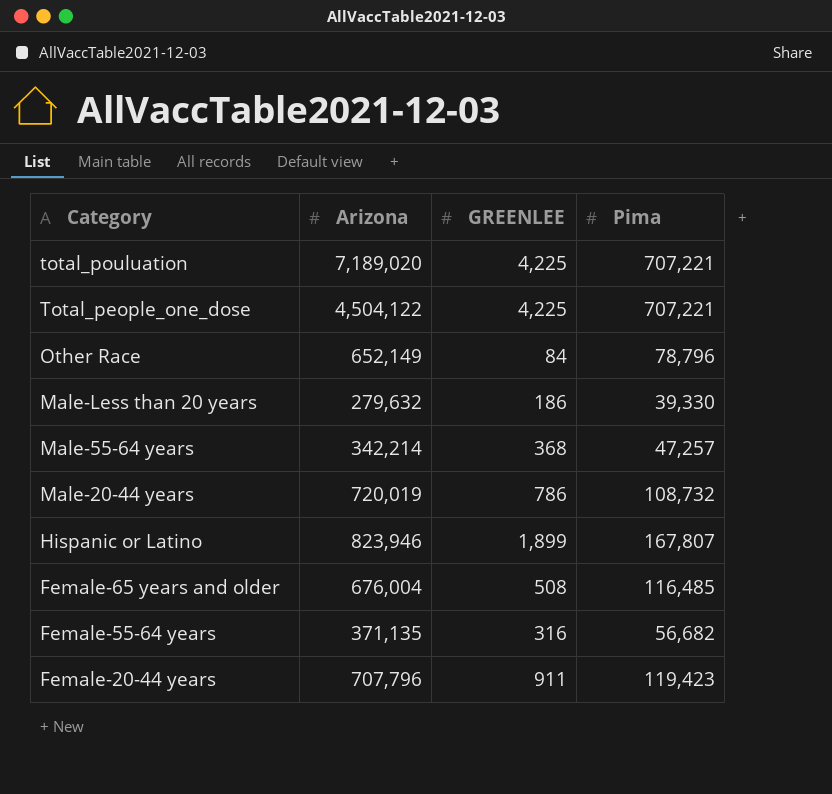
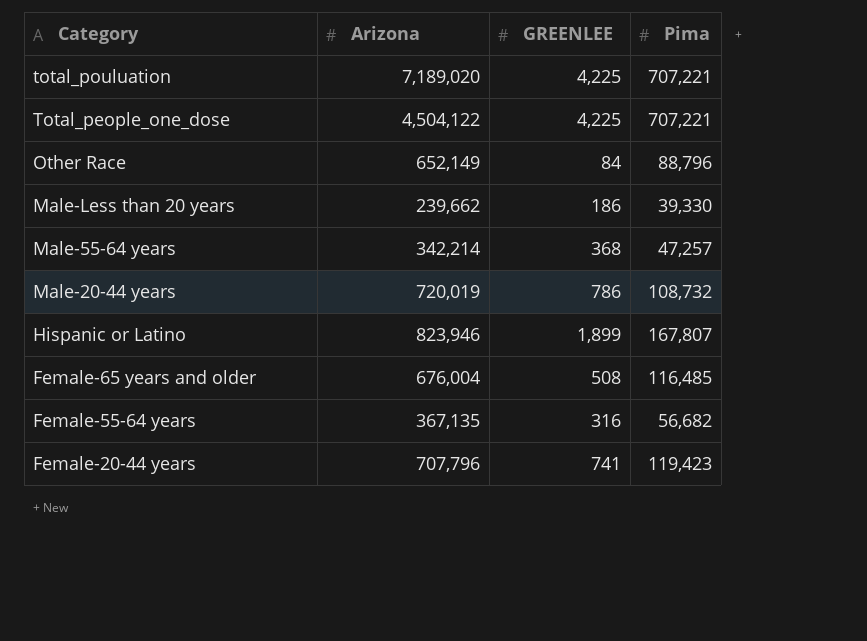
Other Race | Pima: 78,796 -> 88,796
Male-Less than 20 years | Arizona: 279,632 -> 239,662
Female-55-64 years | Arizona: 371,135 -> 367,135
Female-20-44 years | GREENLEE: 911 -> 741

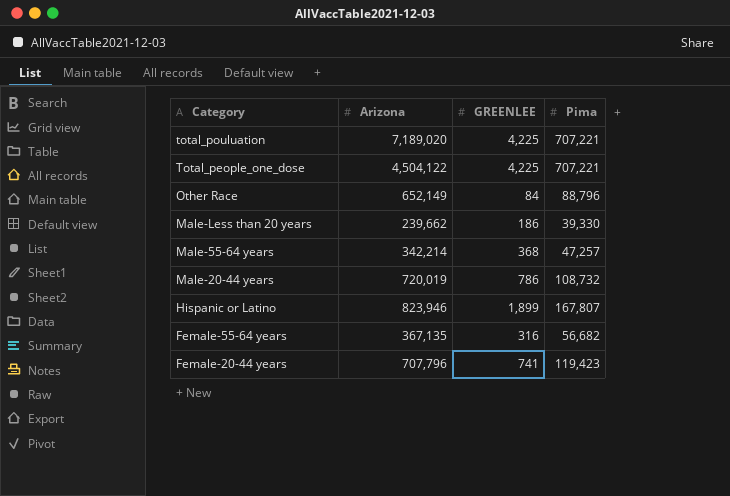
row Female-65 years and older: 676,004 | 508 | 116,485 -> none

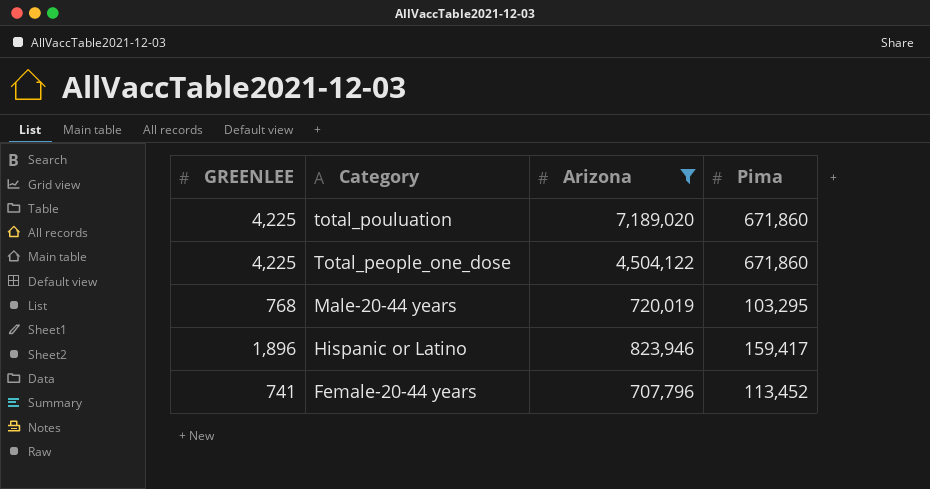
filter: none -> Arizona >= 707,796
column GREENLEE | position: 3 -> 1
total_pouluation | Pima: 707,221 -> 671,860
Total_people_one_dose | Pima: 707,221 -> 671,860
Male-20-44 years | GREENLEE: 786 -> 768
Male-20-44 years | Pima: 108,732 -> 103,295
Hispanic or Latino | GREENLEE: 1,899 -> 1,896
Hispanic or Latino | Pima: 167,807 -> 159,417
Female-20-44 years | Pima: 119,423 -> 113,452

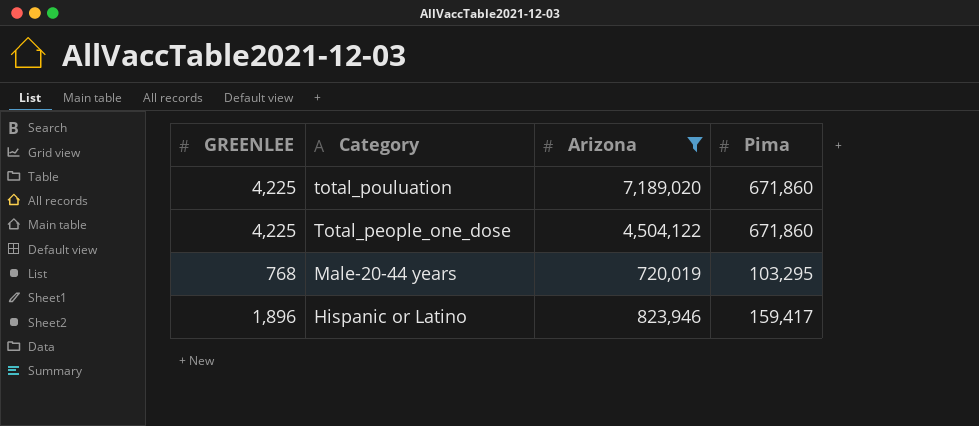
row Female-20-44 years: 741 | 707,796 | 113,452 -> none

